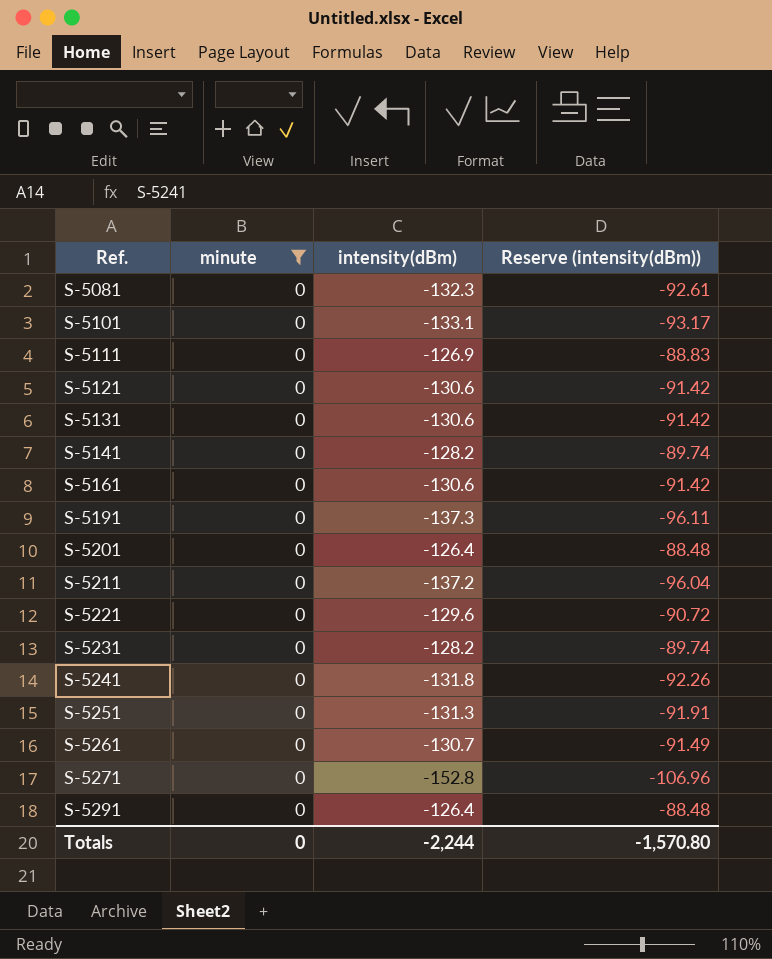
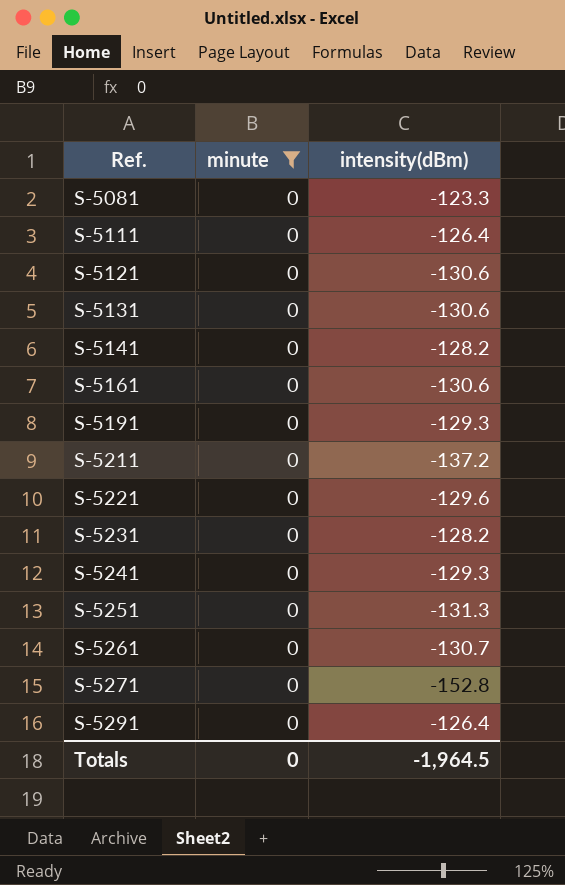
column Reserve (intensity(dBm)) | formula: [intensity(dBm)] * 0.7 -> none
row S-5101: 0 | -133.1 | -93.17 -> none
row S-5201: 0 | -126.4 | -88.48 -> none
S-5081 | intensity(dBm): -132.3 -> -123.3
S-5111 | intensity(dBm): -126.9 -> -126.4
S-5191 | intensity(dBm): -137.3 -> -129.3
S-5241 | intensity(dBm): -131.8 -> -129.3
Totals | intensity(dBm): -2,244 -> -1,964.5

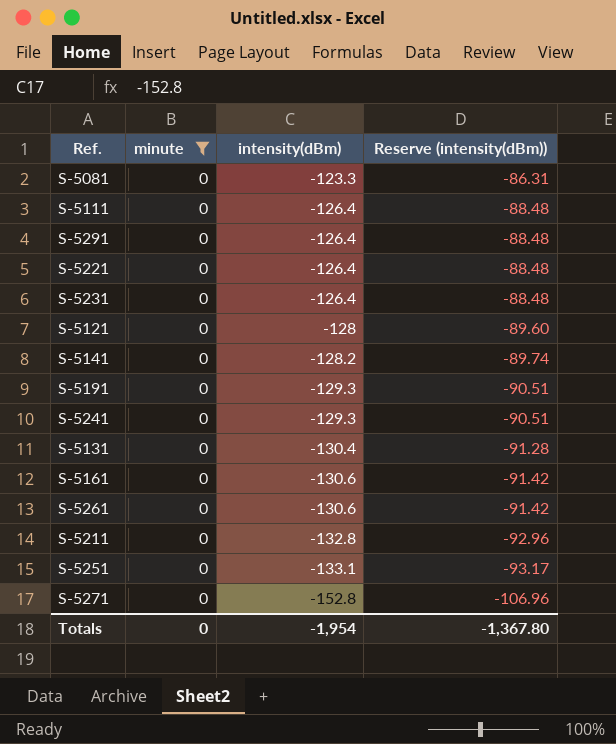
row order: Ref. ascending -> intensity(dBm) descending
column Reserve (intensity(dBm)) | formula: none -> [intensity(dBm)] * 0.7
S-5221 | intensity(dBm): -129.6 -> -126.4
S-5231 | intensity(dBm): -128.2 -> -126.4
S-5121 | intensity(dBm): -130.6 -> -128
S-5131 | intensity(dBm): -130.6 -> -130.4
S-5261 | intensity(dBm): -130.7 -> -130.6
S-5211 | intensity(dBm): -137.2 -> -132.8
S-5251 | intensity(dBm): -131.3 -> -133.1
Totals | intensity(dBm): -1,964.5 -> -1,954

